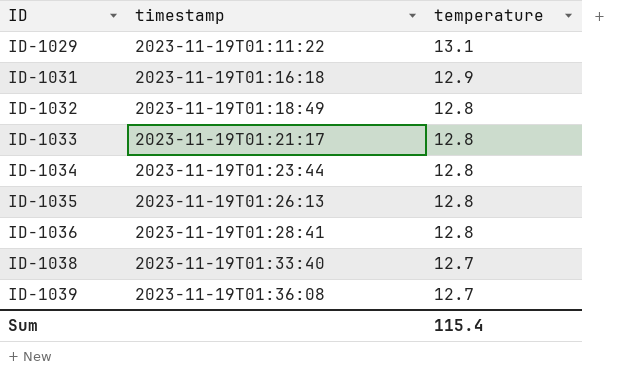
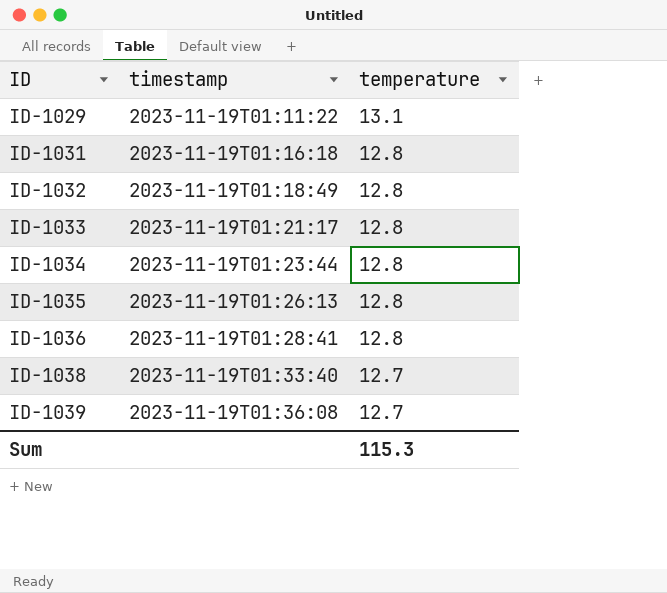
ID-1031 | temperature: 12.9 -> 12.8
Sum | temperature: 115.4 -> 115.3

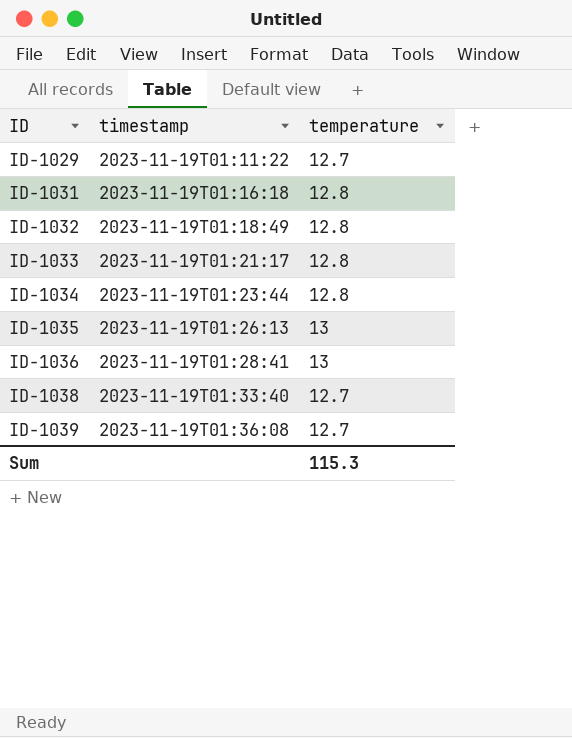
ID-1029 | temperature: 13.1 -> 12.7
ID-1035 | temperature: 12.8 -> 13
ID-1036 | temperature: 12.8 -> 13

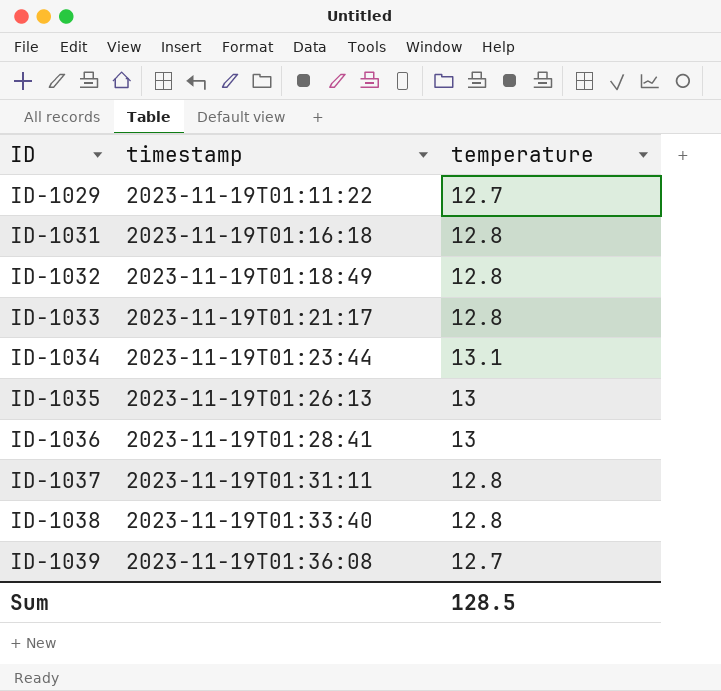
ID-1034 | temperature: 12.8 -> 13.1
row ID-1037: none -> 2023-11-19T01:31:11 | 12.8
ID-1038 | temperature: 12.7 -> 12.8
Sum | temperature: 115.3 -> 128.5

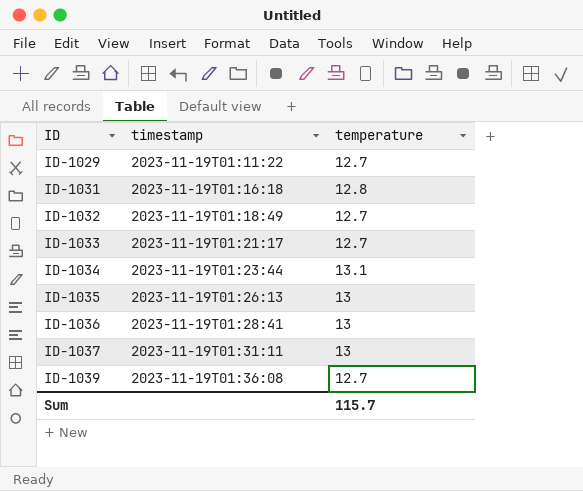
row ID-1038: 2023-11-19T01:33:40 | 12.8 -> none
ID-1032 | temperature: 12.8 -> 12.7
ID-1033 | temperature: 12.8 -> 12.7
ID-1037 | temperature: 12.8 -> 13
Sum | temperature: 128.5 -> 115.7

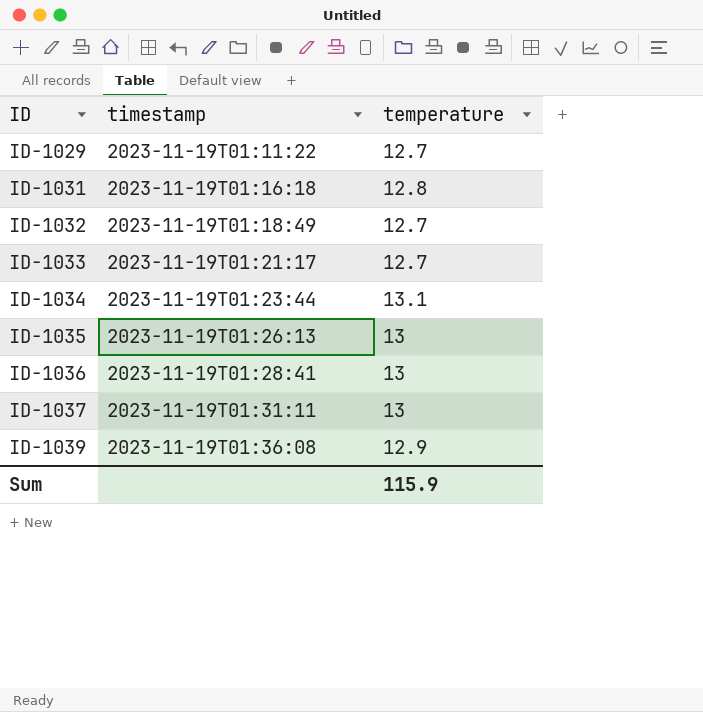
ID-1039 | temperature: 12.7 -> 12.9
Sum | temperature: 115.7 -> 115.9

